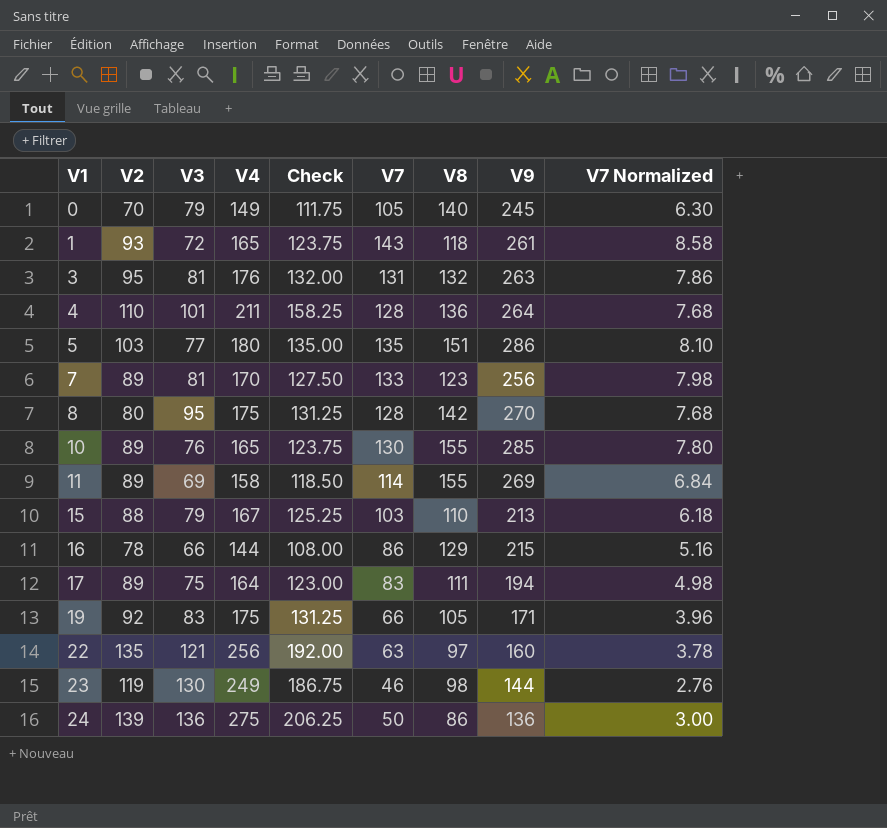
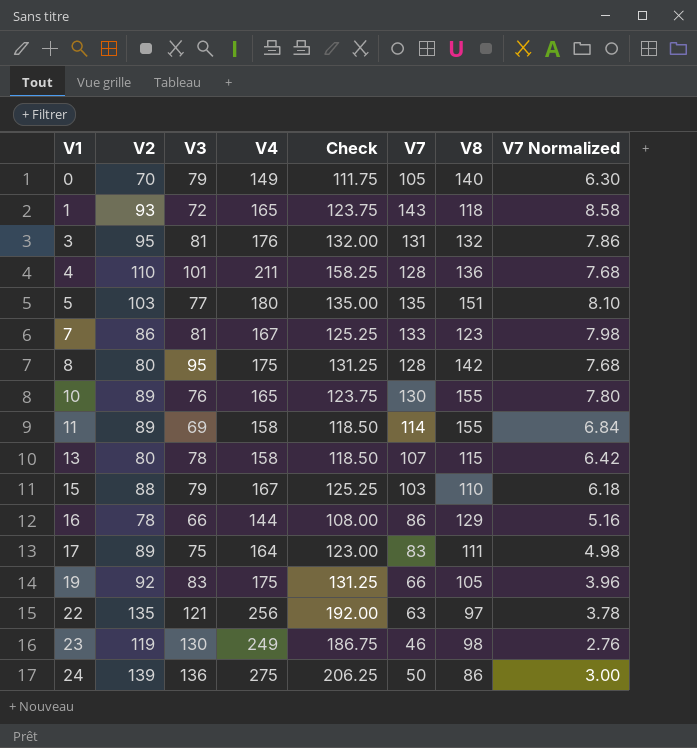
column V9 | formula: [V7] + [V8] -> none
7 | V2: 89 -> 86
7 | V4: 170 -> 167
7 | Check: 127.50 -> 125.25
row 13: none -> 80 | 78 | 158 | 118.50 | 107 | 115 | 6.42

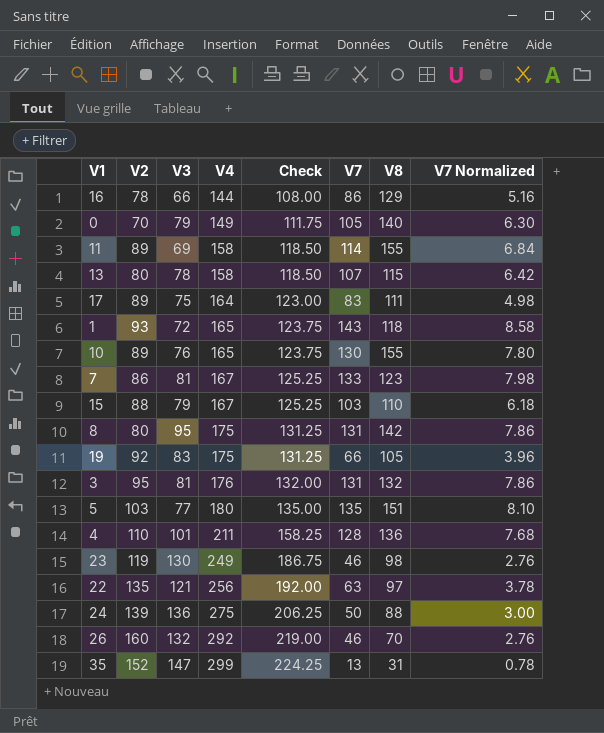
row order: V1 ascending -> V4 ascending
8 | V7: 128 -> 131
8 | V7 Normalized: 7.68 -> 7.86
24 | V8: 86 -> 88
row 26: none -> 160 | 132 | 292 | 219.00 | 46 | 70 | 2.76
row 35: none -> 152 | 147 | 299 | 224.25 | 13 | 31 | 0.78

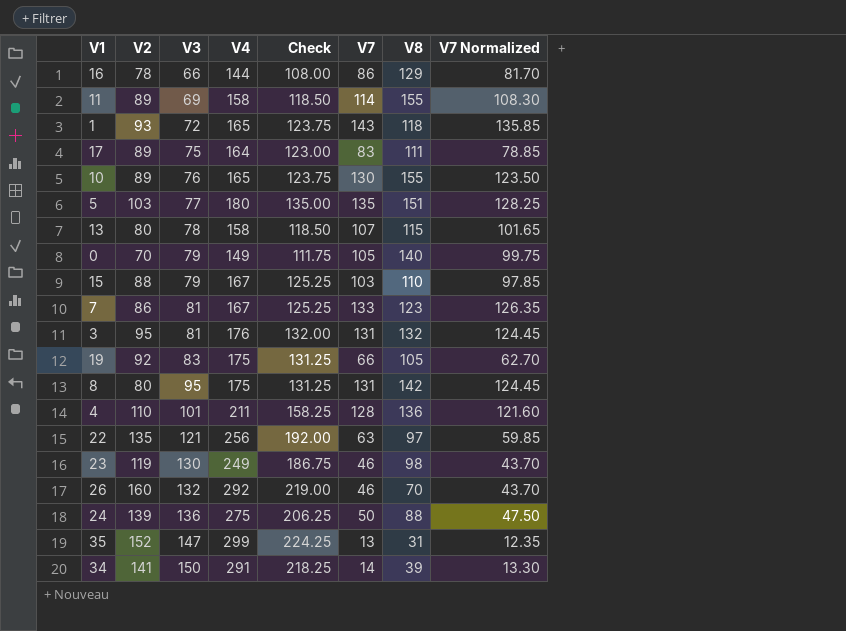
row order: V4 ascending -> V3 ascending
column V7 Normalized | formula: [V7] * 0.06 -> [V7] * 0.95
row 34: none -> 141 | 150 | 291 | 218.25 | 14 | 39 | 13.30

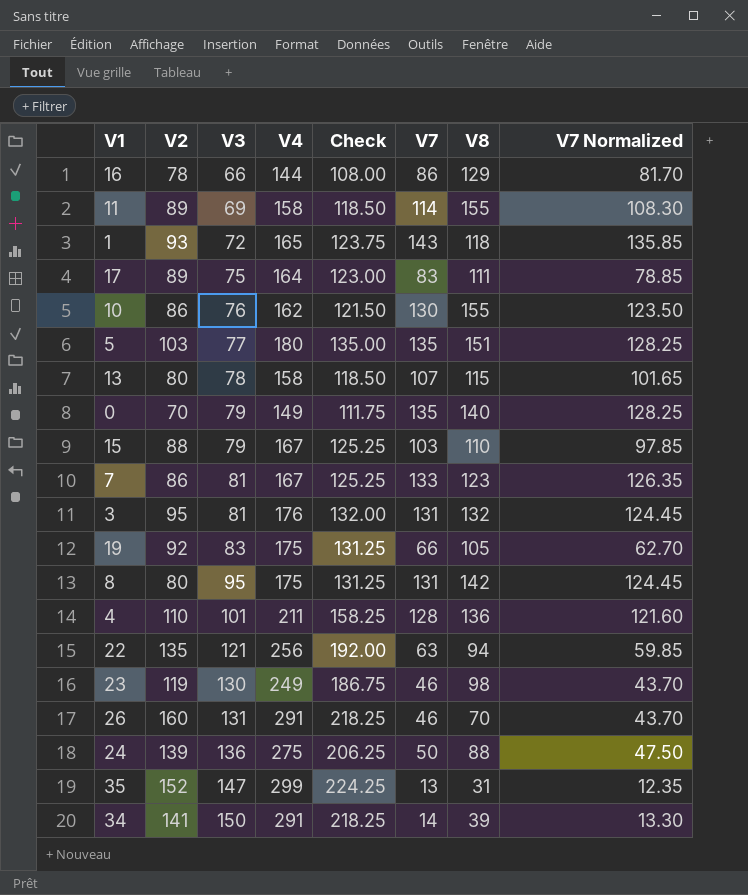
10 | V2: 89 -> 86
10 | V4: 165 -> 162
10 | Check: 123.75 -> 121.50
0 | V7: 105 -> 135
0 | V7 Normalized: 99.75 -> 128.25
22 | V8: 97 -> 94
26 | V3: 132 -> 131
26 | V4: 292 -> 291
26 | Check: 219.00 -> 218.25

